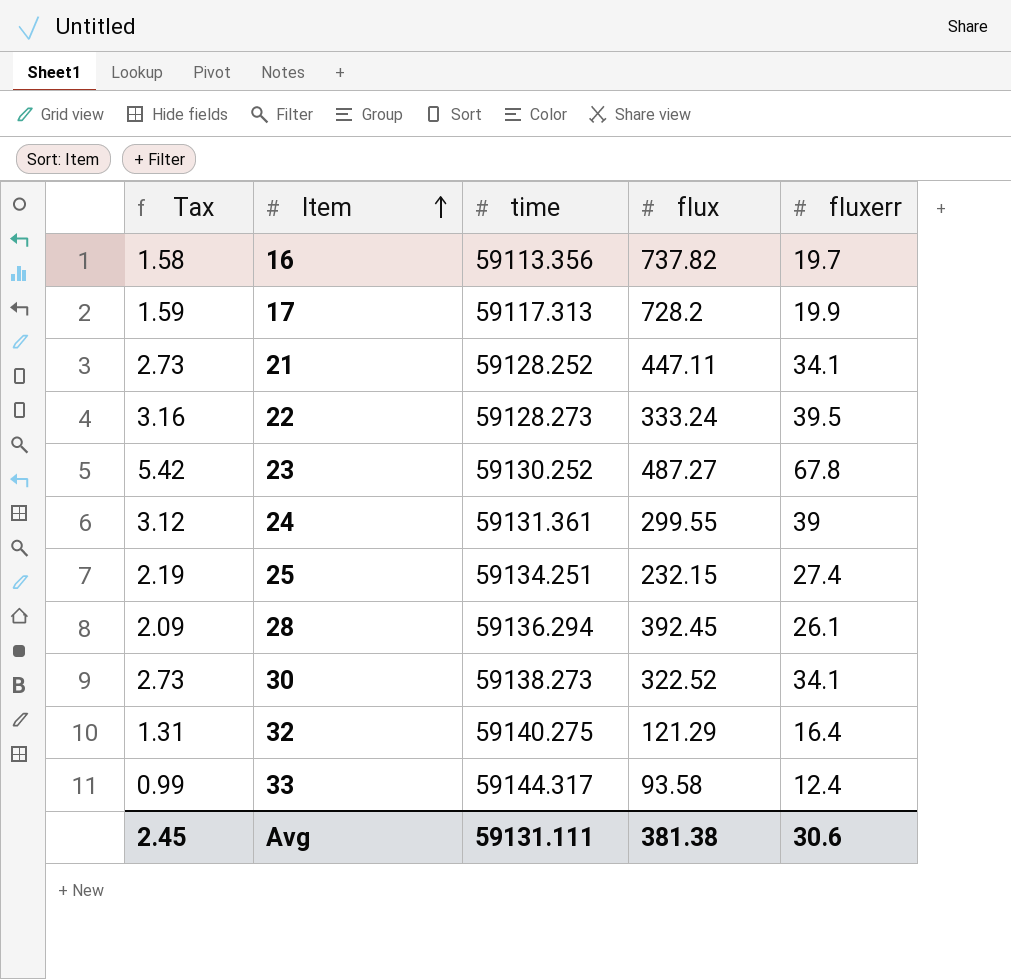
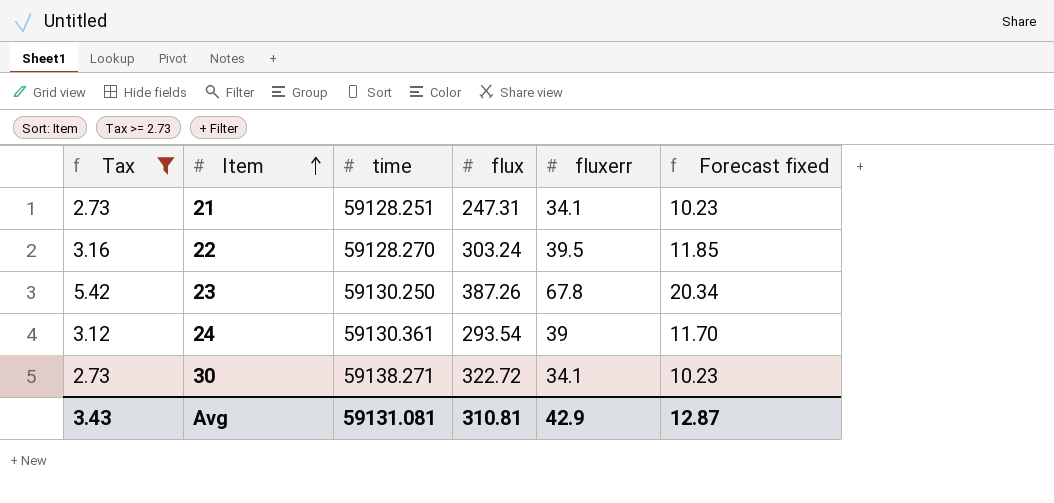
filter: none -> Tax >= 2.73
column Forecast fixed | formula: none -> [fluxerr] * 0.3
21 | time: 59128.252 -> 59128.251
21 | flux: 447.11 -> 247.31
22 | time: 59128.273 -> 59128.270
22 | flux: 333.24 -> 303.24
23 | time: 59130.252 -> 59130.250
23 | flux: 487.27 -> 387.26
24 | time: 59131.361 -> 59130.361
24 | flux: 299.55 -> 293.54
30 | time: 59138.273 -> 59138.271
30 | flux: 322.52 -> 322.72
Avg | Tax: 2.45 -> 3.43
Avg | time: 59131.111 -> 59131.081
Avg | flux: 381.38 -> 310.81
Avg | fluxerr: 30.6 -> 42.9

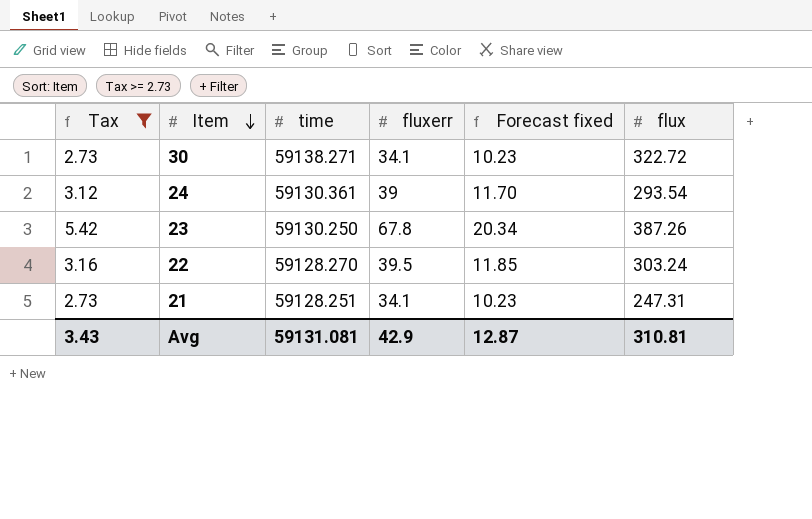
row order: Item ascending -> Item descending
column flux | position: 4 -> 6

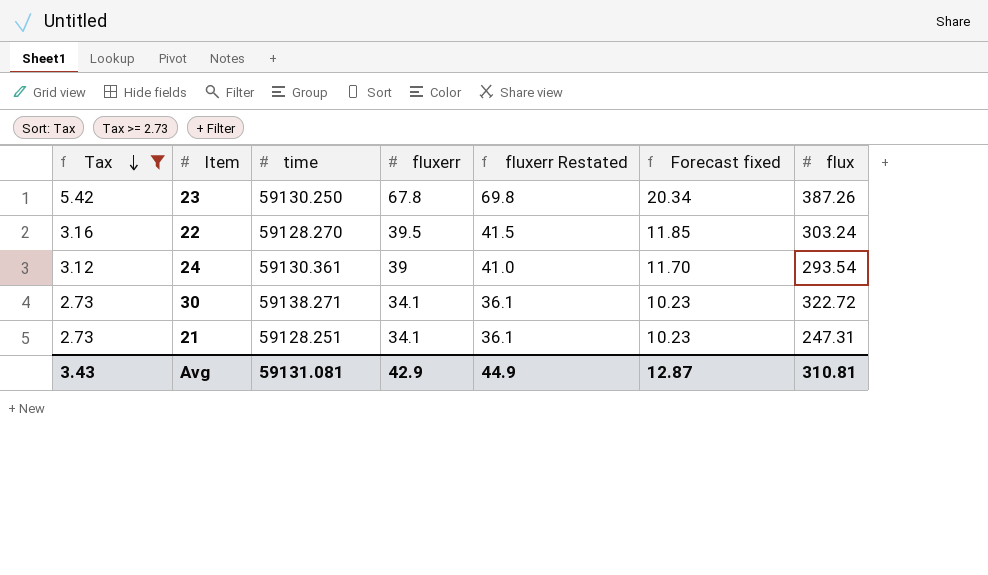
row order: Item descending -> Tax descending
column fluxerr Restated | formula: none -> [fluxerr] + 2

